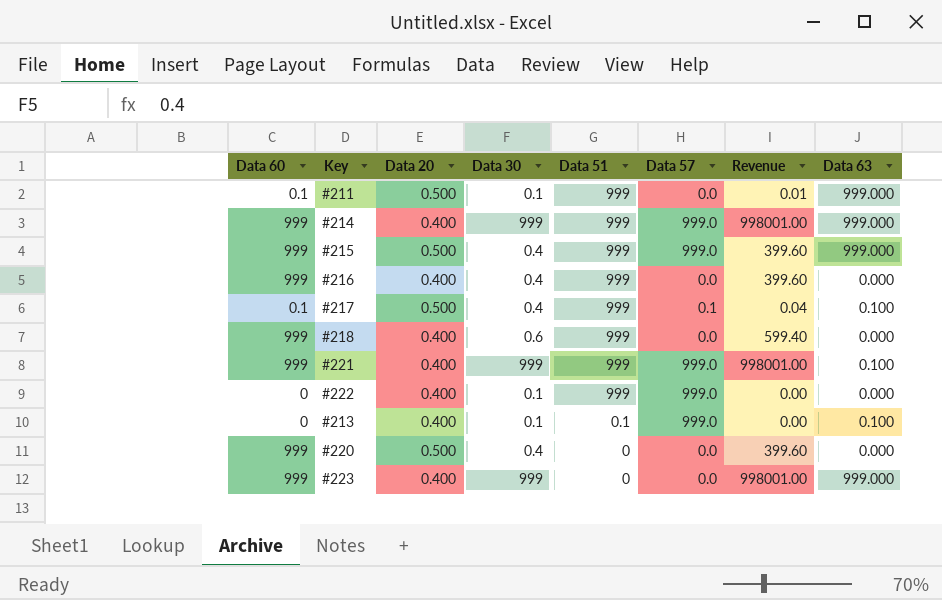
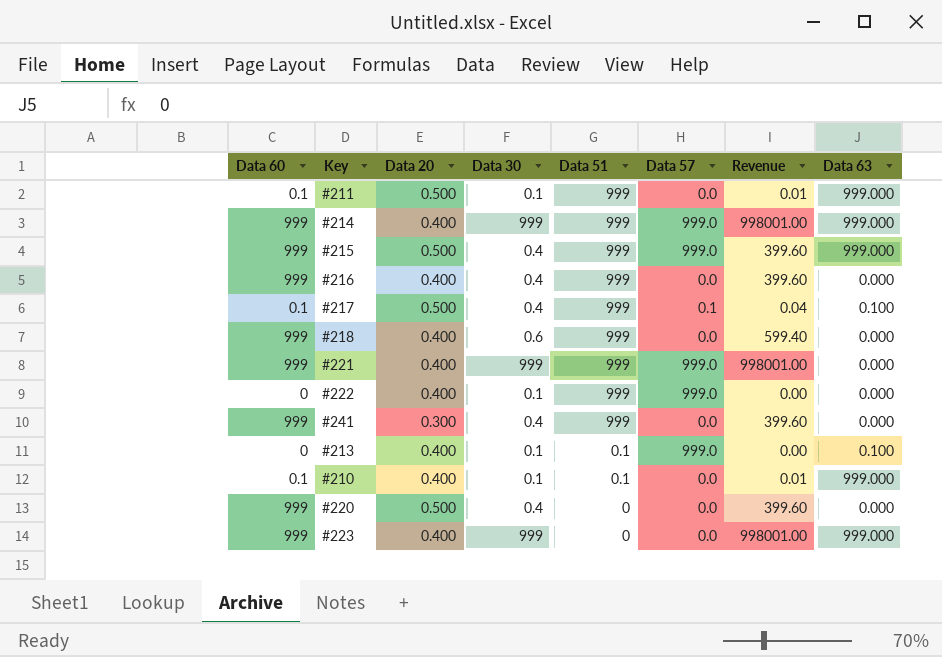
#221 | Data 63: 0.100 -> 0.000
row #241: none -> 999 | 0.300 | 0.4 | 999 | 0.0 | 399.60 | 0.000
row #210: none -> 0.1 | 0.400 | 0.1 | 0.1 | 0.0 | 0.01 | 999.000

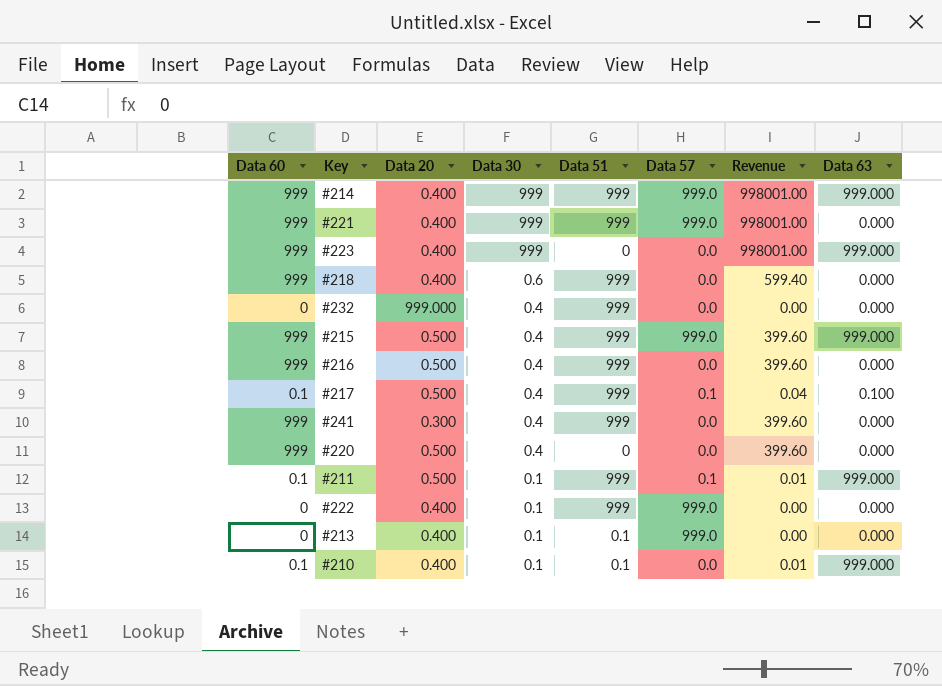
row order: Data 51 descending -> Data 30 descending
row #232: none -> 0 | 999.000 | 0.4 | 999 | 0.0 | 0.00 | 0.000
#216 | Data 20: 0.400 -> 0.500
#211 | Data 57: 0.0 -> 0.1
#213 | Data 63: 0.100 -> 0.000

